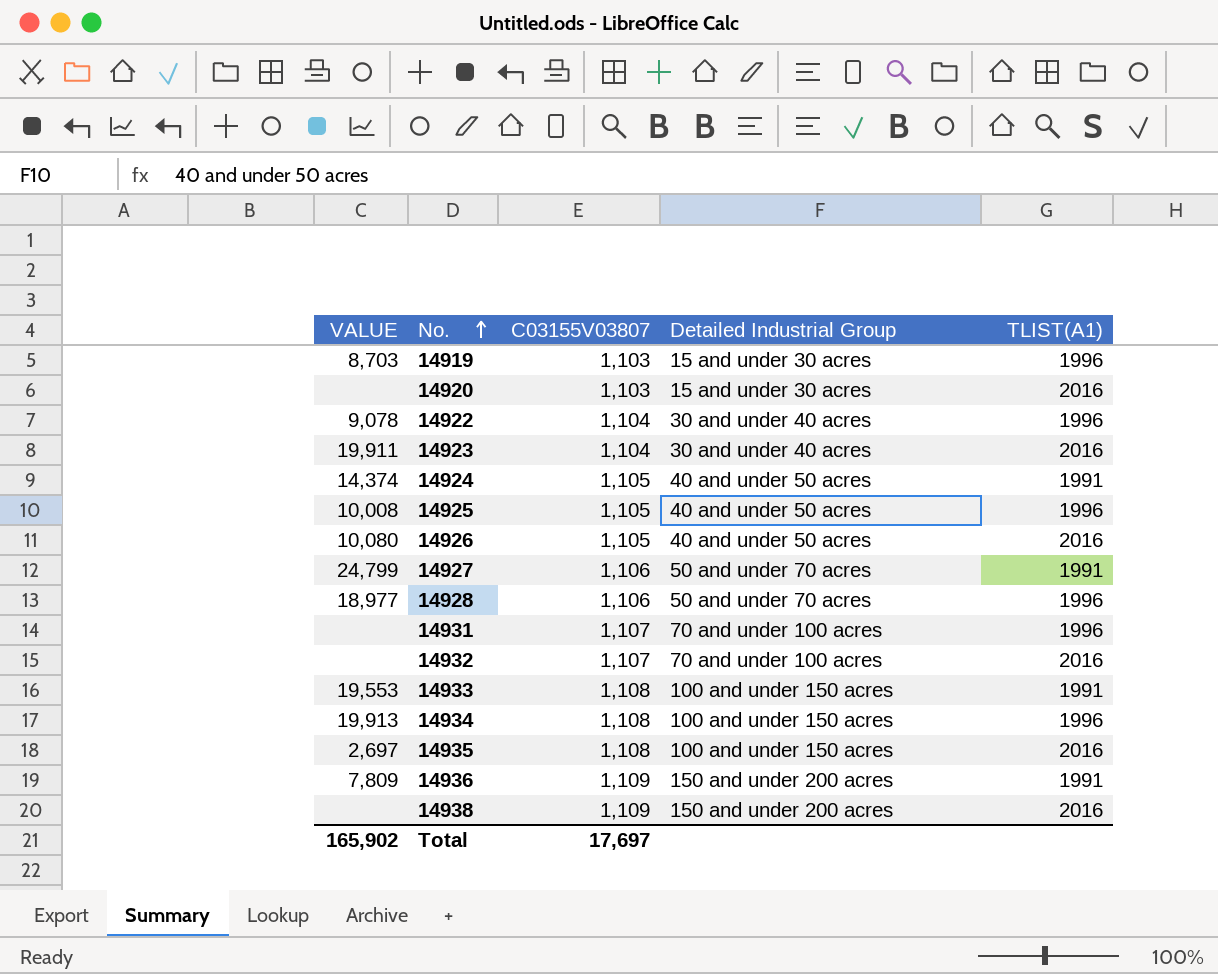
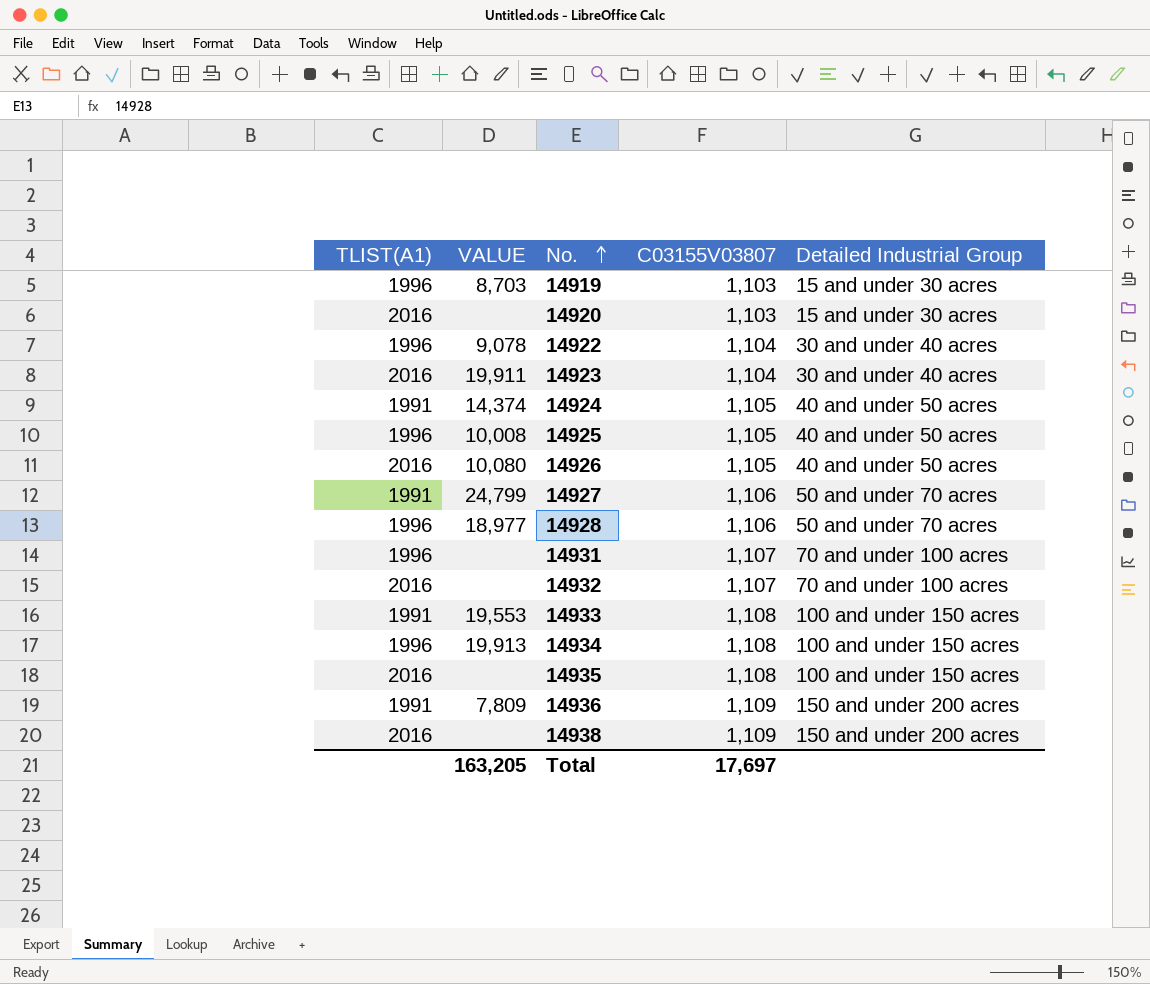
column TLIST(A1) | position: 5 -> 1
14935 | VALUE: 2,697 -> none
Total | VALUE: 165,902 -> 163,205

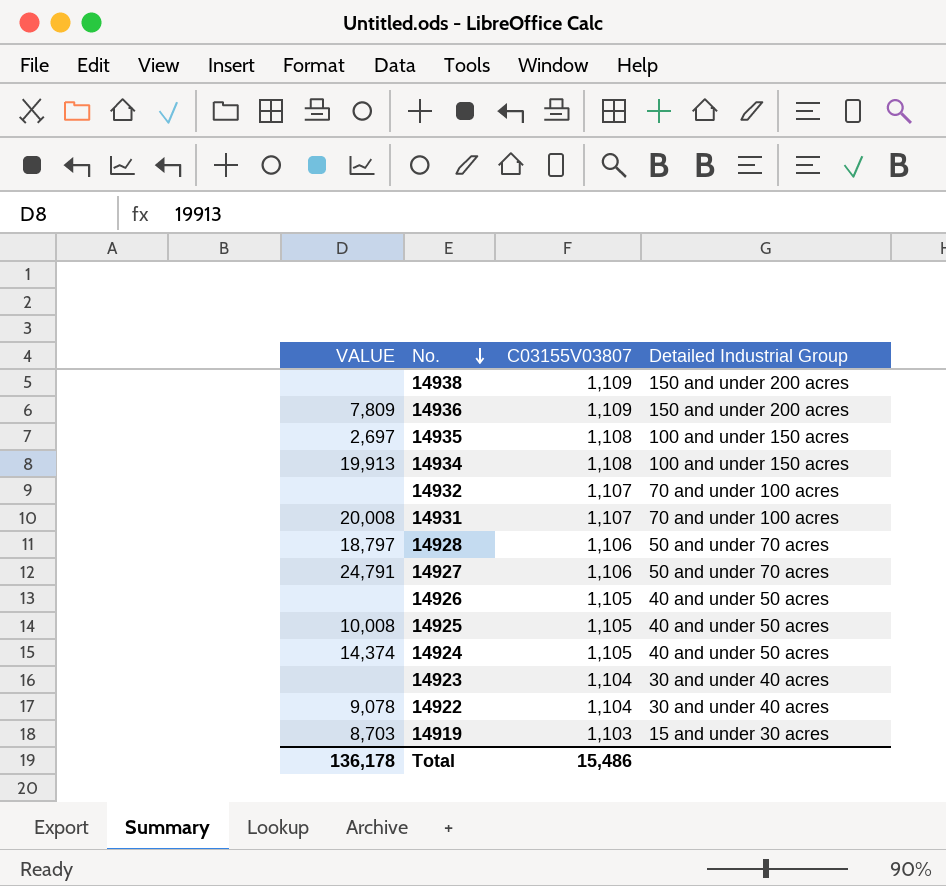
row order: No. ascending -> No. descending
column TLIST(A1) | position: 1 -> none
row 14920: 2016 | none | 1,103 | 15 and under 30 acres -> none
row 14933: 1991 | 19,553 | 1,108 | 100 and under 150 acres -> none
14935 | VALUE: none -> 2,697
14931 | VALUE: none -> 20,008
14928 | VALUE: 18,977 -> 18,797
14927 | VALUE: 24,799 -> 24,791
14926 | VALUE: 10,080 -> none
14923 | VALUE: 19,911 -> none
Total | VALUE: 163,205 -> 136,178
Total | C03155V03807: 17,697 -> 15,486

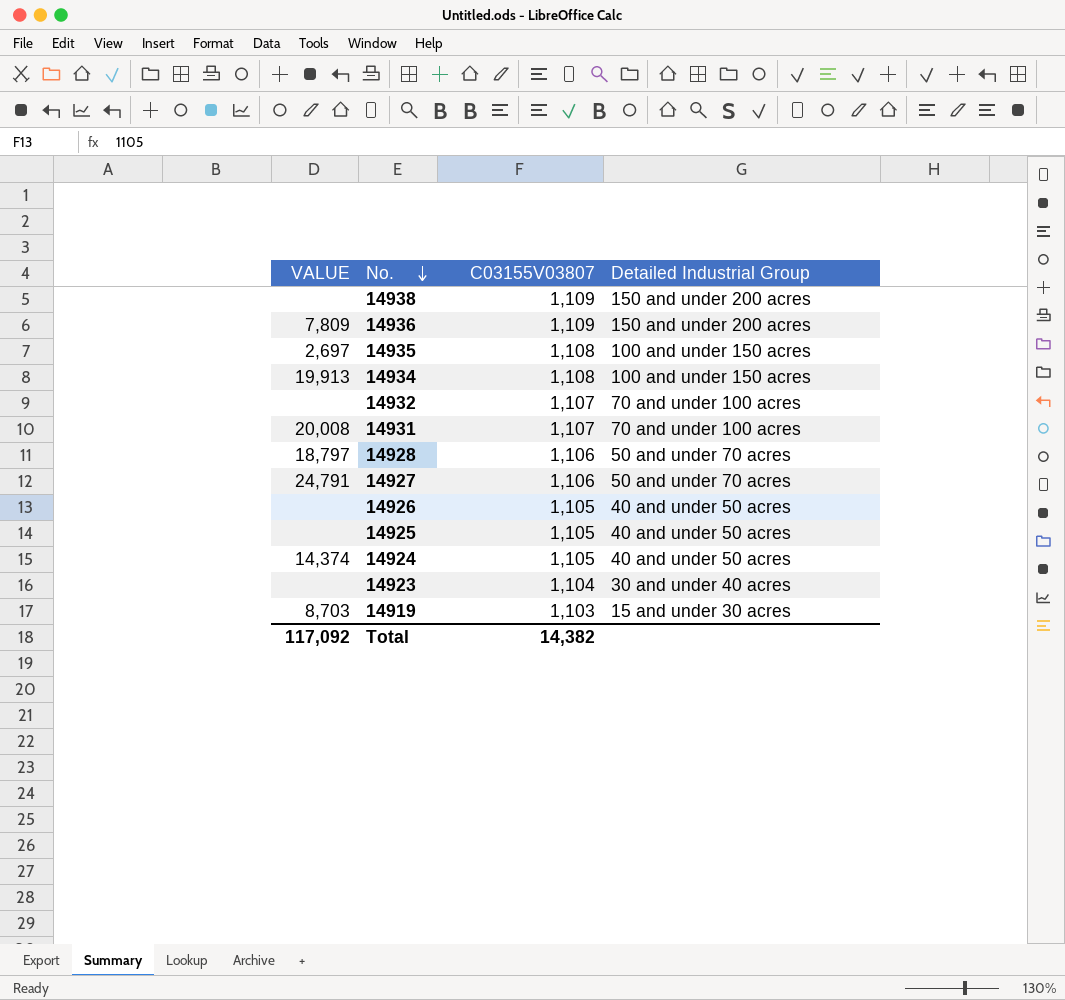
row 14922: 9,078 | 1,104 | 30 and under 40 acres -> none
14925 | VALUE: 10,008 -> none
Total | VALUE: 136,178 -> 117,092
Total | C03155V03807: 15,486 -> 14,382

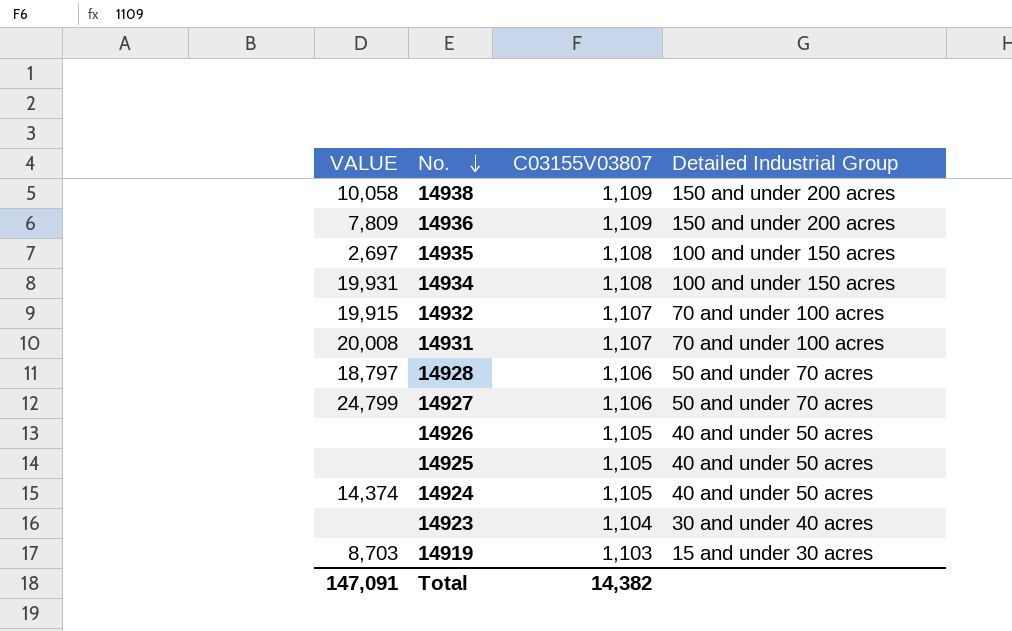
14938 | VALUE: none -> 10,058
14934 | VALUE: 19,913 -> 19,931
14932 | VALUE: none -> 19,915
14927 | VALUE: 24,791 -> 24,799
Total | VALUE: 117,092 -> 147,091

